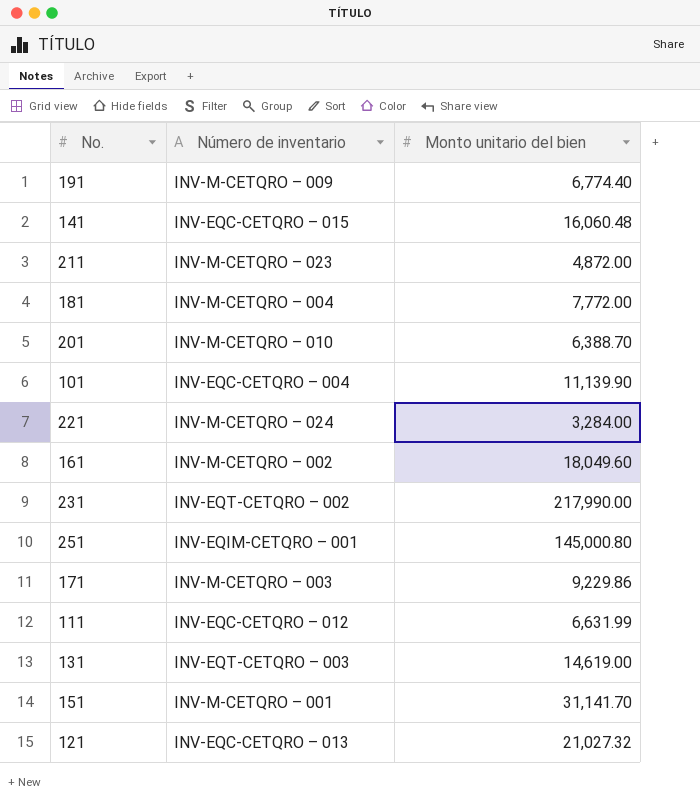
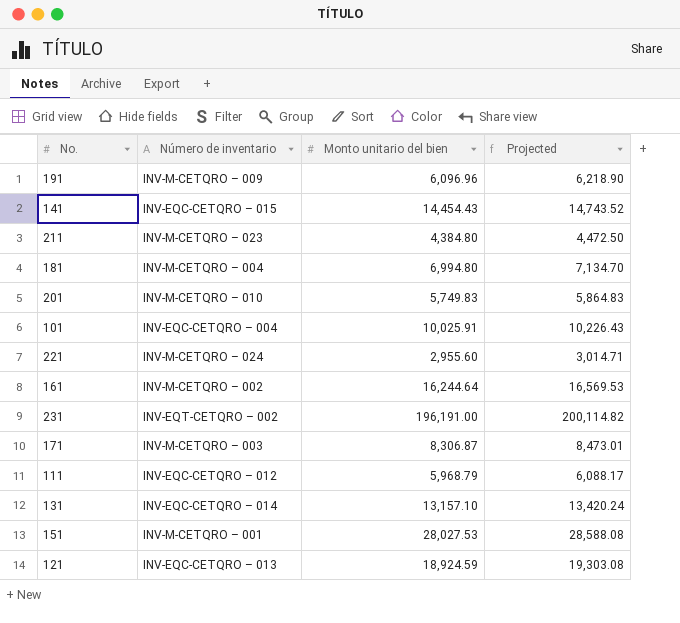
column Projected | formula: none -> [Monto unitario del bien] * 1.02
row 251: INV-EQIM-CETQRO – 001 | 145,000.80 -> none
191 | Monto unitario del bien: 6,774.40 -> 6,096.96
141 | Monto unitario del bien: 16,060.48 -> 14,454.43
211 | Monto unitario del bien: 4,872.00 -> 4,384.80
181 | Monto unitario del bien: 7,772.00 -> 6,994.80
201 | Monto unitario del bien: 6,388.70 -> 5,749.83
101 | Monto unitario del bien: 11,139.90 -> 10,025.91
221 | Monto unitario del bien: 3,284.00 -> 2,955.60
161 | Monto unitario del bien: 18,049.60 -> 16,244.64
231 | Monto unitario del bien: 217,990.00 -> 196,191.00
171 | Monto unitario del bien: 9,229.86 -> 8,306.87
111 | Monto unitario del bien: 6,631.99 -> 5,968.79
131 | Número de inventario: INV-EQT-CETQRO – 003 -> INV-EQC-CETQRO – 014
131 | Monto unitario del bien: 14,619.00 -> 13,157.10
151 | Monto unitario del bien: 31,141.70 -> 28,027.53
121 | Monto unitario del bien: 21,027.32 -> 18,924.59

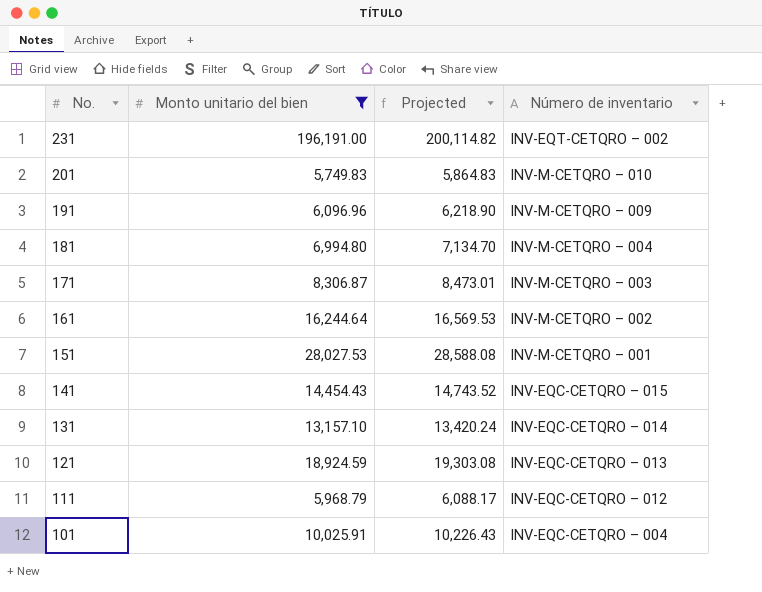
filter: none -> Monto unitario del bien >= 5,749.83
row order: none -> No. descending
column Número de inventario | position: 2 -> 4

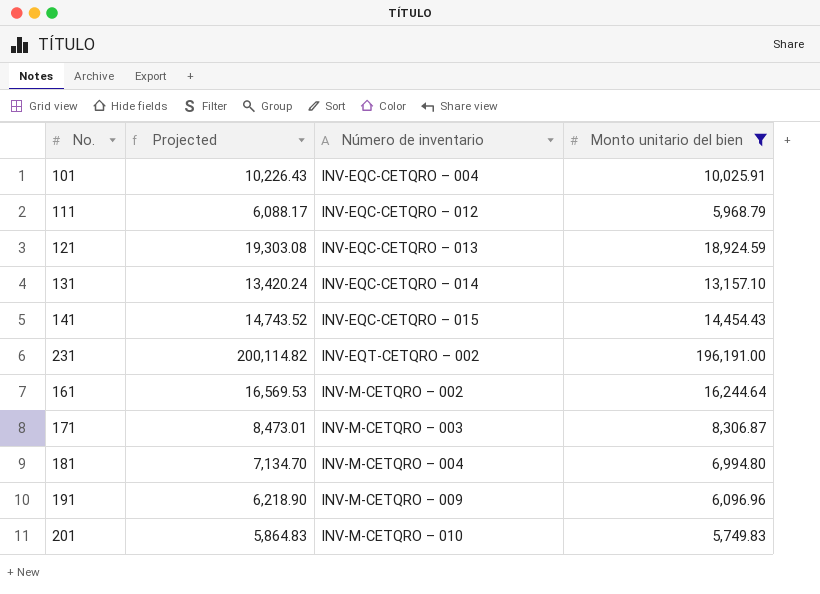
row order: No. descending -> Número de inventario ascending
column Monto unitario del bien | position: 2 -> 4
row 151: 28,027.53 | 28,588.08 | INV-M-CETQRO – 001 -> none

